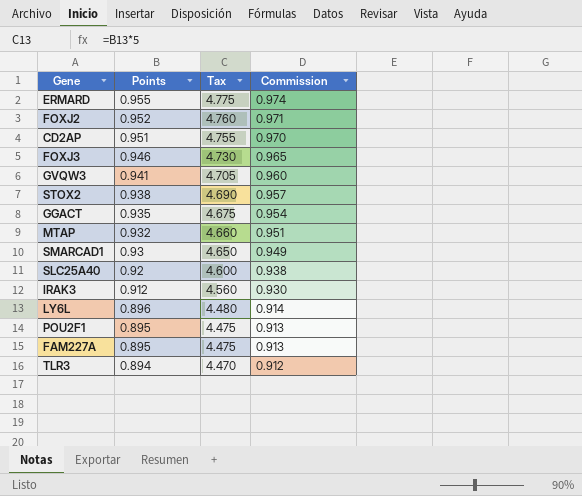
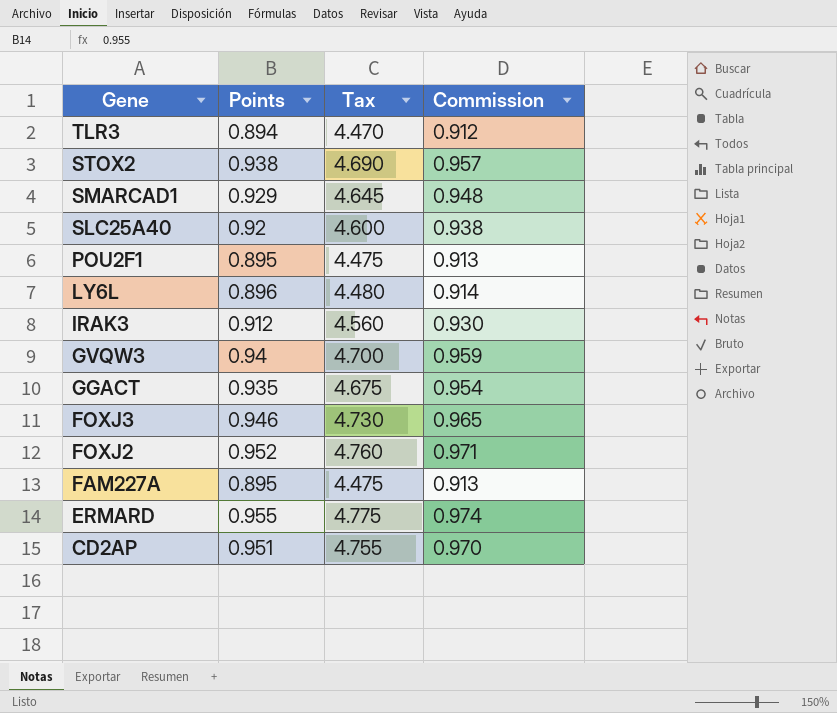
row order: Points descending -> Gene descending
row MTAP: 0.932 | 4.660 | 0.951 -> none
SMARCAD1 | Points: 0.93 -> 0.929
SMARCAD1 | Tax: 4.650 -> 4.645
SMARCAD1 | Commission: 0.949 -> 0.948
GVQW3 | Points: 0.941 -> 0.94
GVQW3 | Tax: 4.705 -> 4.700
GVQW3 | Commission: 0.960 -> 0.959

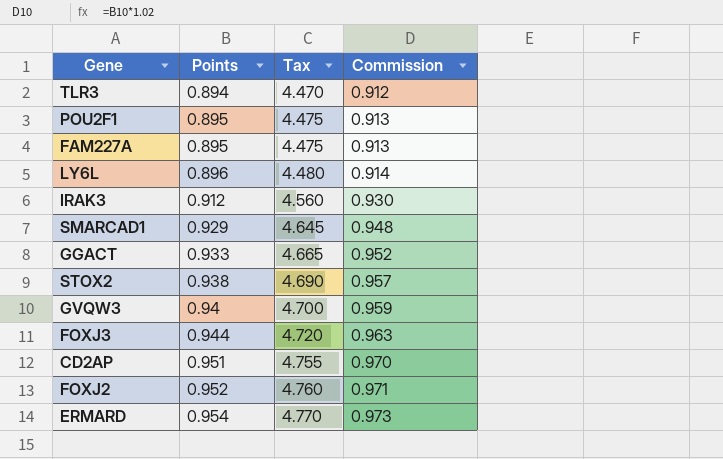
row order: Gene descending -> Points ascending
row SLC25A40: 0.92 | 4.600 | 0.938 -> none
GGACT | Points: 0.935 -> 0.933
GGACT | Tax: 4.675 -> 4.665
GGACT | Commission: 0.954 -> 0.952
FOXJ3 | Points: 0.946 -> 0.944
FOXJ3 | Tax: 4.730 -> 4.720
FOXJ3 | Commission: 0.965 -> 0.963
ERMARD | Points: 0.955 -> 0.954
ERMARD | Tax: 4.775 -> 4.770
ERMARD | Commission: 0.974 -> 0.973

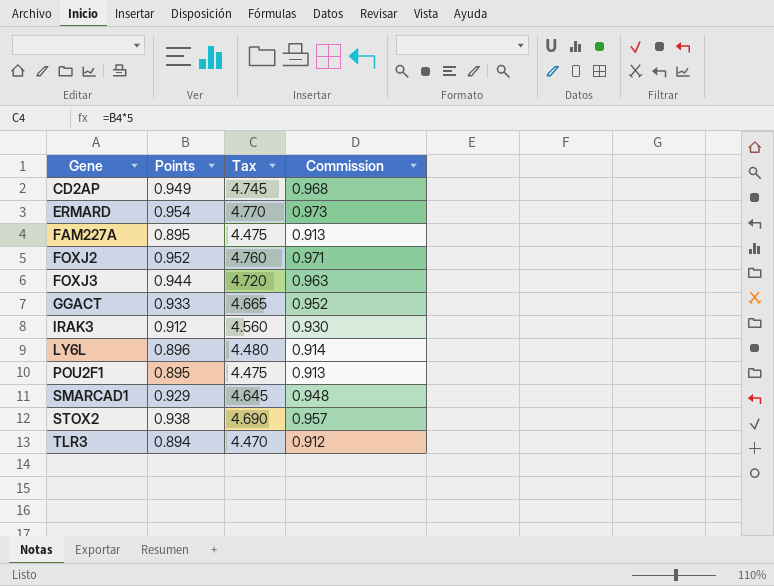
row order: Points ascending -> Gene ascending
row GVQW3: 0.94 | 4.700 | 0.959 -> none
CD2AP | Points: 0.951 -> 0.949
CD2AP | Tax: 4.755 -> 4.745
CD2AP | Commission: 0.970 -> 0.968

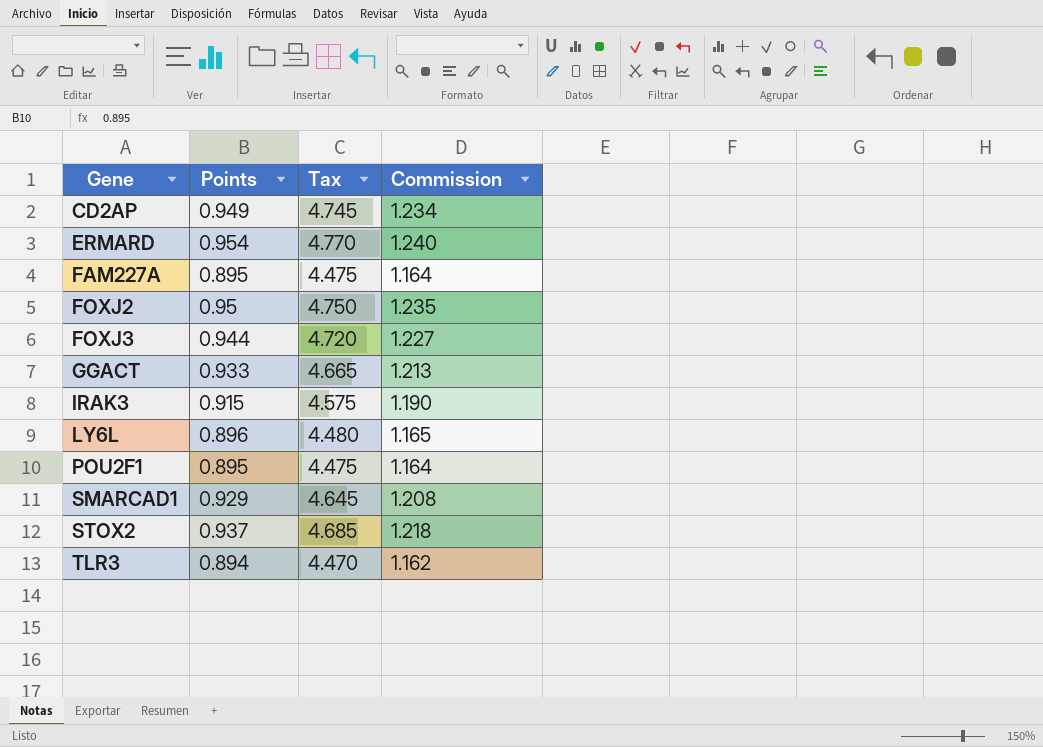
column Commission | formula: [Points] * 1.02 -> [Points] * 1.3
FOXJ2 | Points: 0.952 -> 0.95
FOXJ2 | Tax: 4.760 -> 4.750
IRAK3 | Points: 0.912 -> 0.915
IRAK3 | Tax: 4.560 -> 4.575
STOX2 | Points: 0.938 -> 0.937
STOX2 | Tax: 4.690 -> 4.685

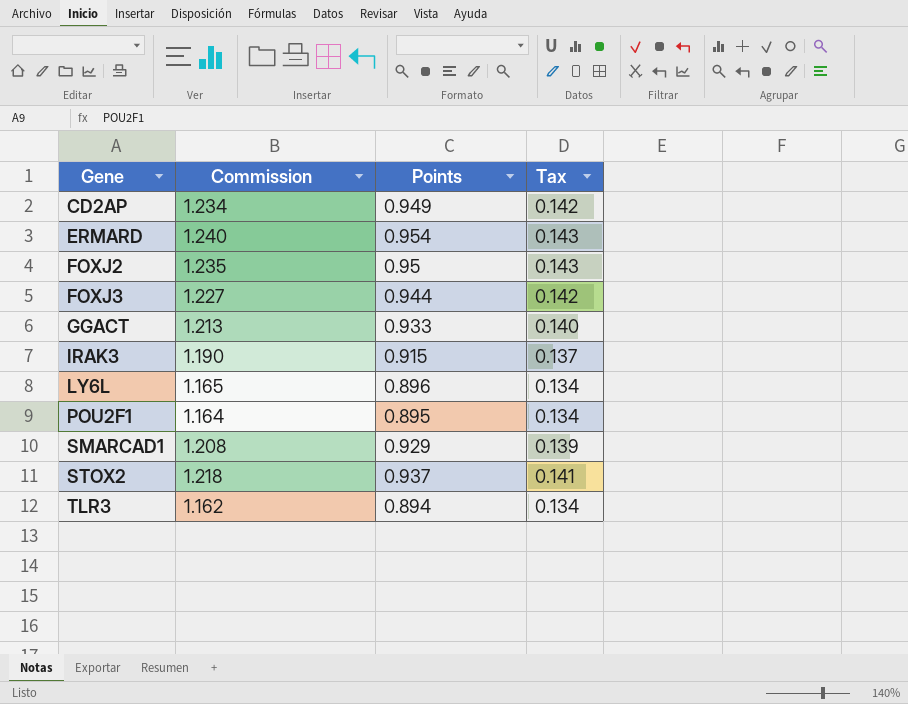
column Commission | position: 4 -> 2
column Tax | formula: [Points] * 5 -> [Points] * 0.15
row FAM227A: 0.895 | 4.475 | 1.164 -> none

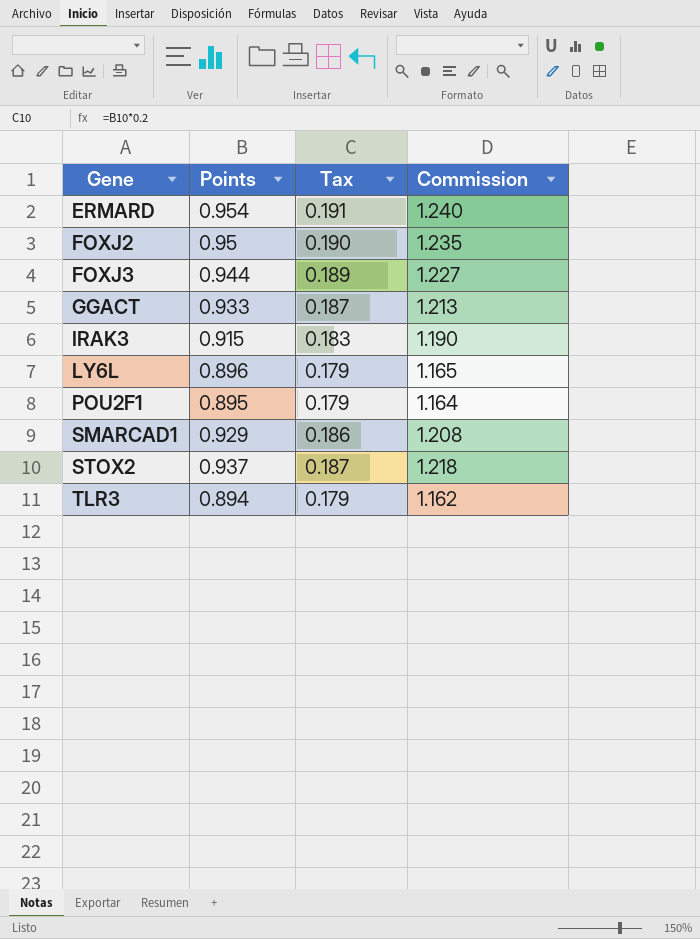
column Tax | formula: [Points] * 0.15 -> [Points] * 0.2
column Commission | position: 2 -> 4
row CD2AP: 1.234 | 0.949 | 0.142 -> none

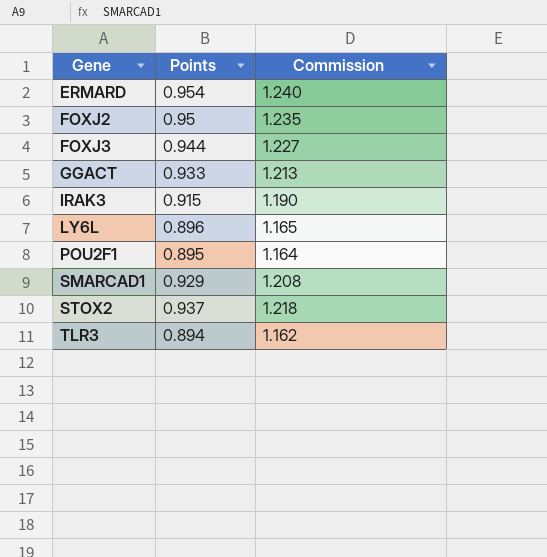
column Tax | formula: [Points] * 0.2 -> none

